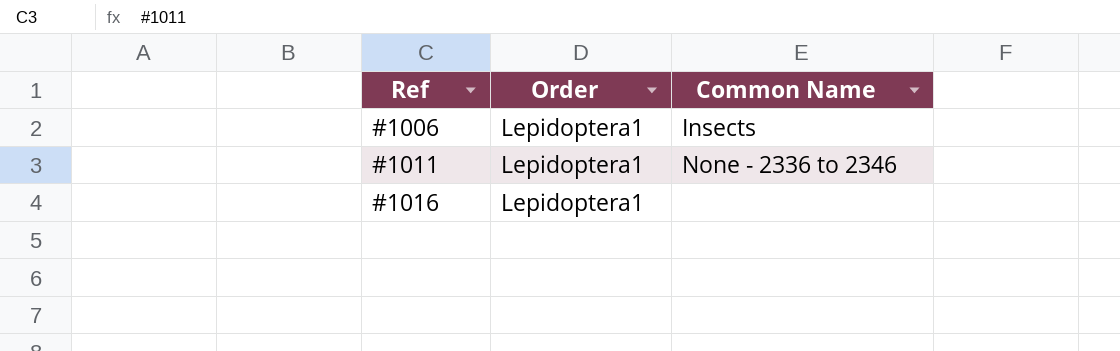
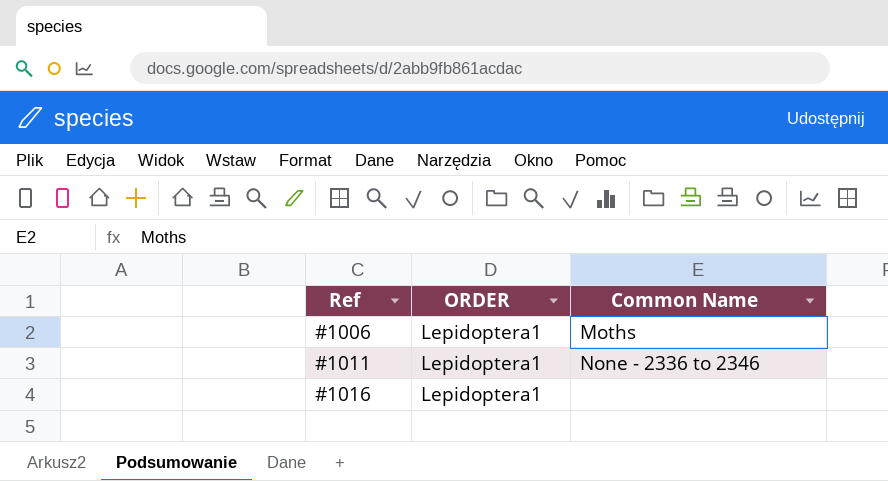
column name: Order -> ORDER
#1006 | Common Name: Insects -> Moths

